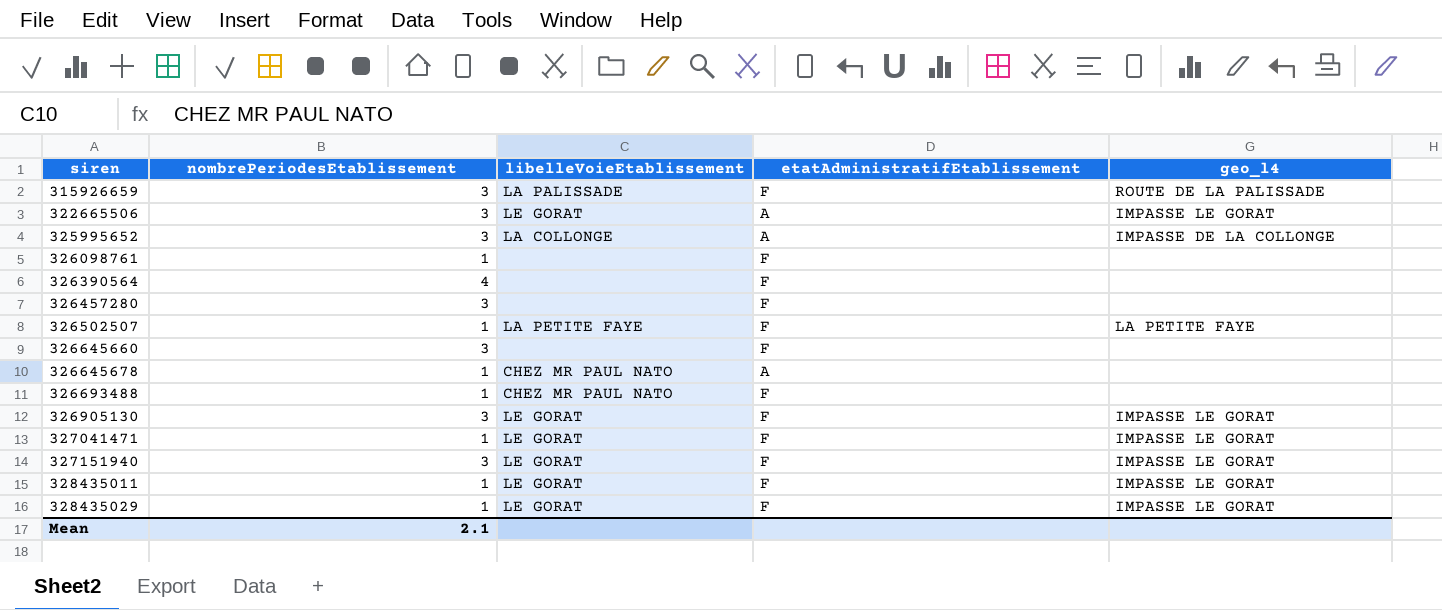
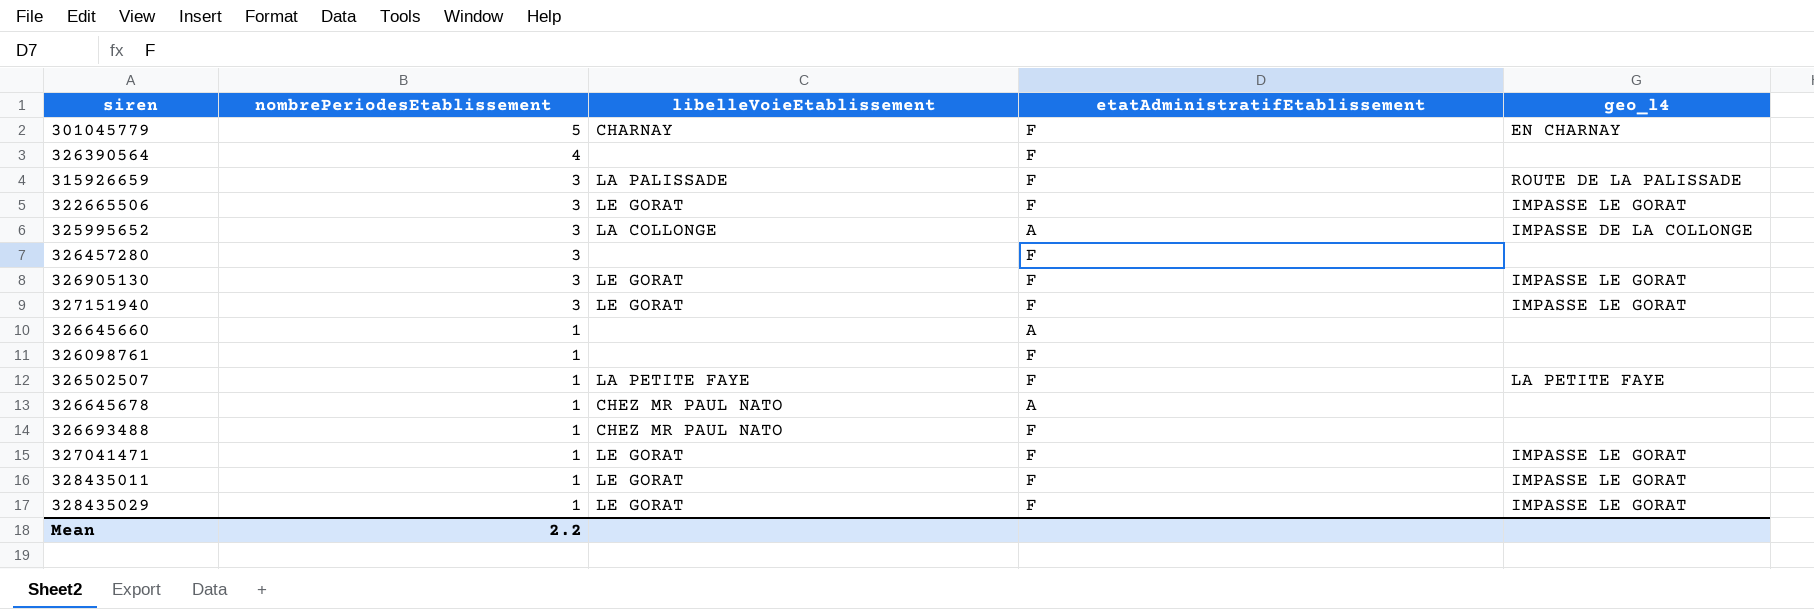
row order: siren ascending -> nombrePeriodesEtablissement descending
row 301045779: none -> 5 | CHARNAY | F | EN CHARNAY
322665506 | etatAdministratifEtablissement: A -> F
326645660 | nombrePeriodesEtablissement: 3 -> 1
326645660 | etatAdministratifEtablissement: F -> A
Mean | nombrePeriodesEtablissement: 2.1 -> 2.2

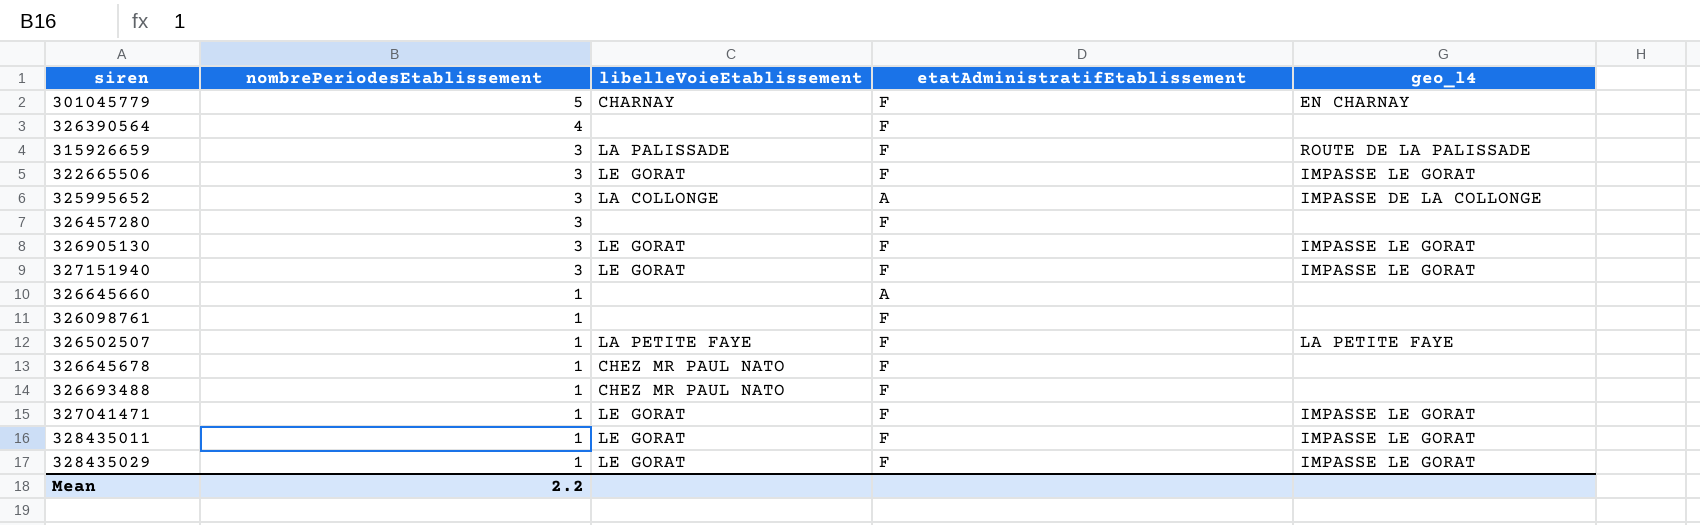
326645678 | etatAdministratifEtablissement: A -> F

